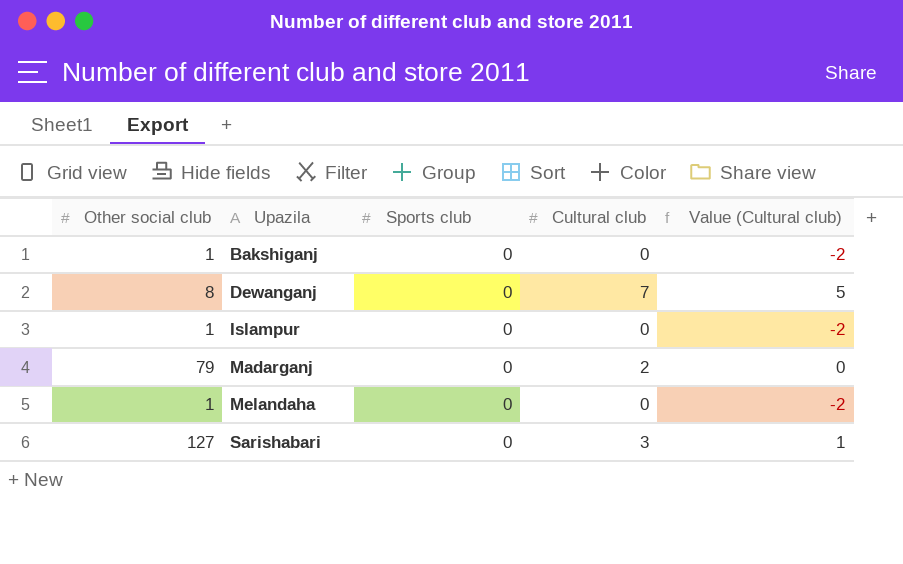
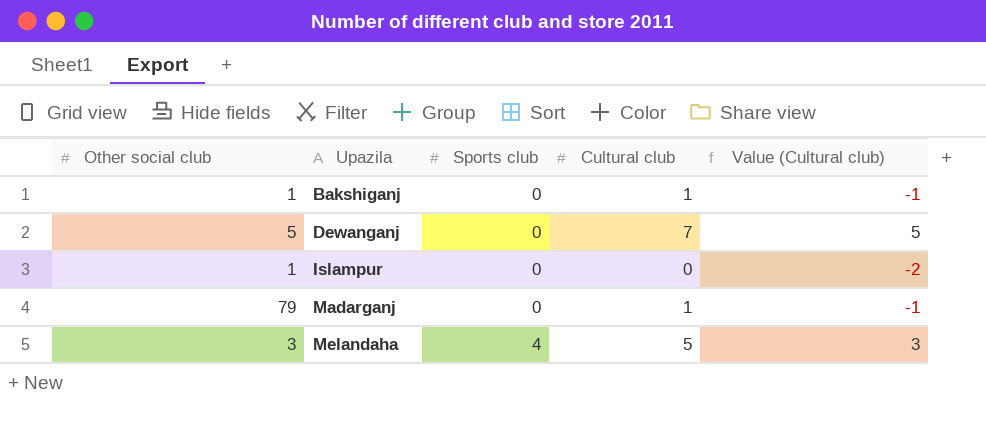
row Sarishabari: 127 | 0 | 3 | 1 -> none
Bakshiganj | Cultural club: 0 -> 1
Bakshiganj | Value (Cultural club): -2 -> -1
Dewanganj | Other social club: 8 -> 5
Madarganj | Cultural club: 2 -> 1
Madarganj | Value (Cultural club): 0 -> -1
Melandaha | Other social club: 1 -> 3
Melandaha | Sports club: 0 -> 4
Melandaha | Cultural club: 0 -> 5
Melandaha | Value (Cultural club): -2 -> 3

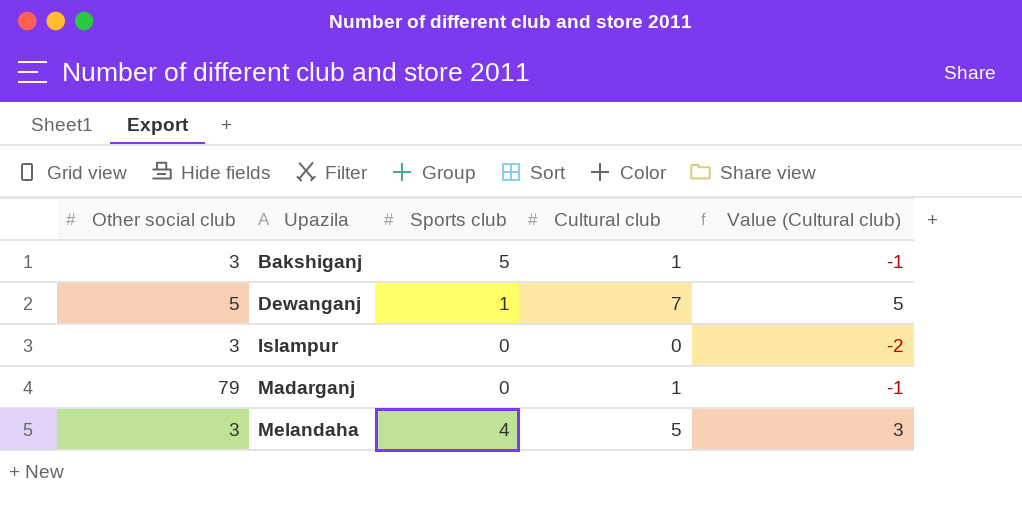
Bakshiganj | Other social club: 1 -> 3
Bakshiganj | Sports club: 0 -> 5
Dewanganj | Sports club: 0 -> 1
Islampur | Other social club: 1 -> 3

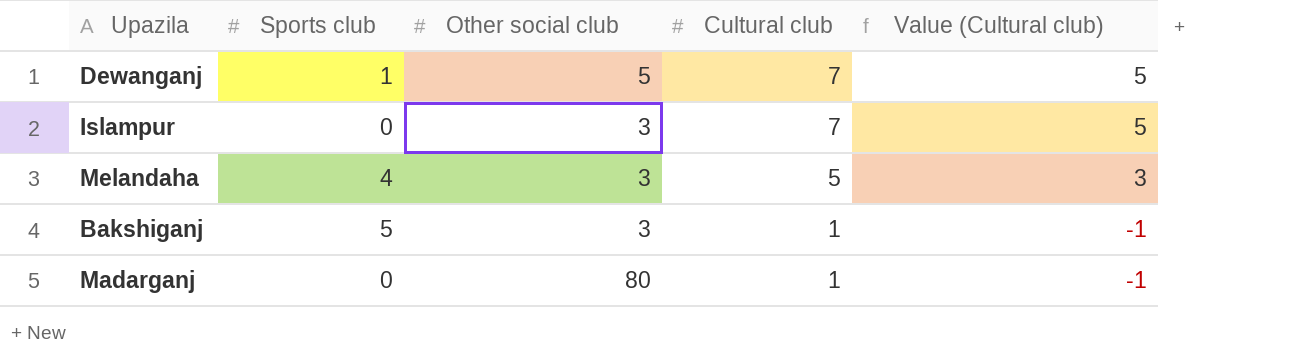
row order: Upazila ascending -> Cultural club descending
column Other social club | position: 1 -> 3
Islampur | Cultural club: 0 -> 7
Islampur | Value (Cultural club): -2 -> 5
Madarganj | Other social club: 79 -> 80

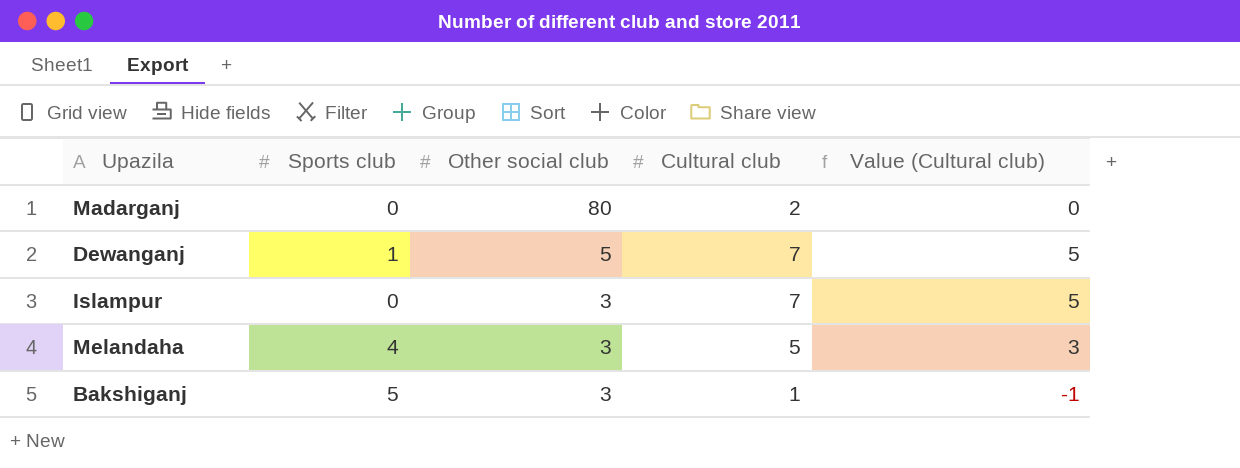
row order: Cultural club descending -> Other social club descending
Madarganj | Cultural club: 1 -> 2
Madarganj | Value (Cultural club): -1 -> 0

